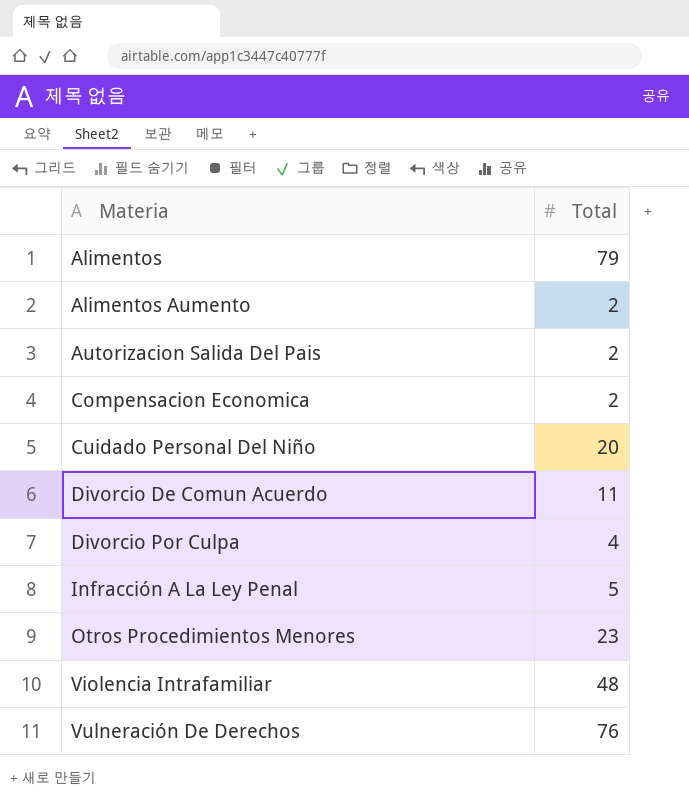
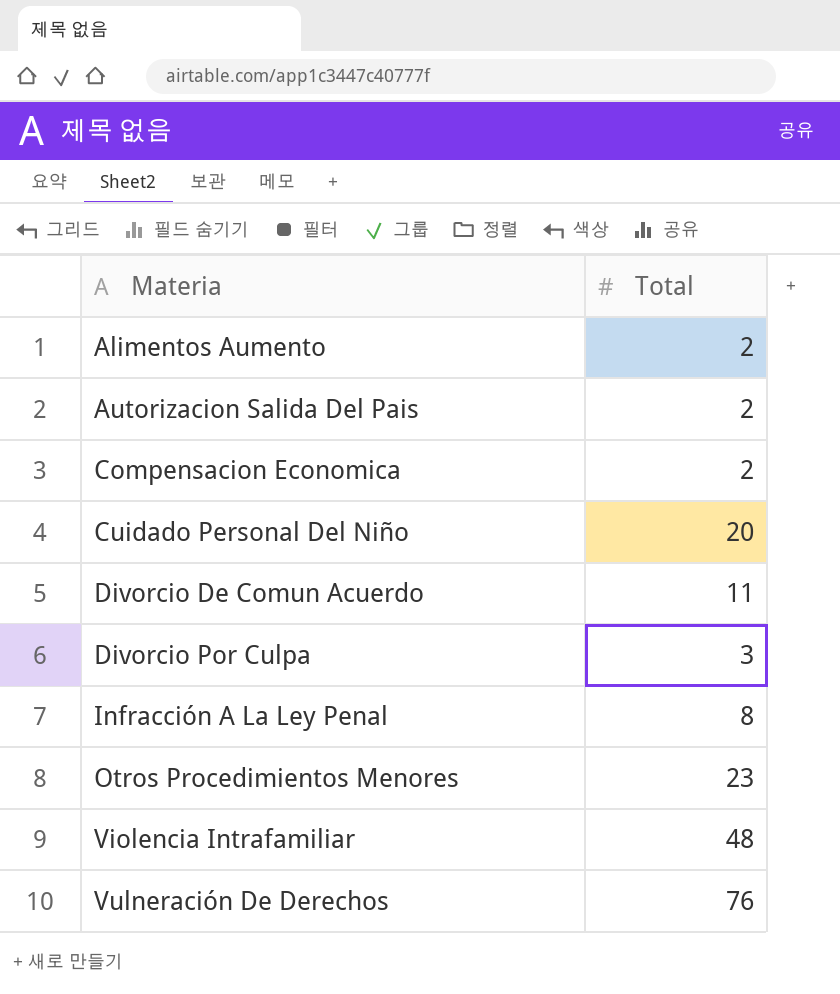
row Alimentos: 79 -> none
Divorcio Por Culpa | Total: 4 -> 3
Infracción A La Ley Penal | Total: 5 -> 8

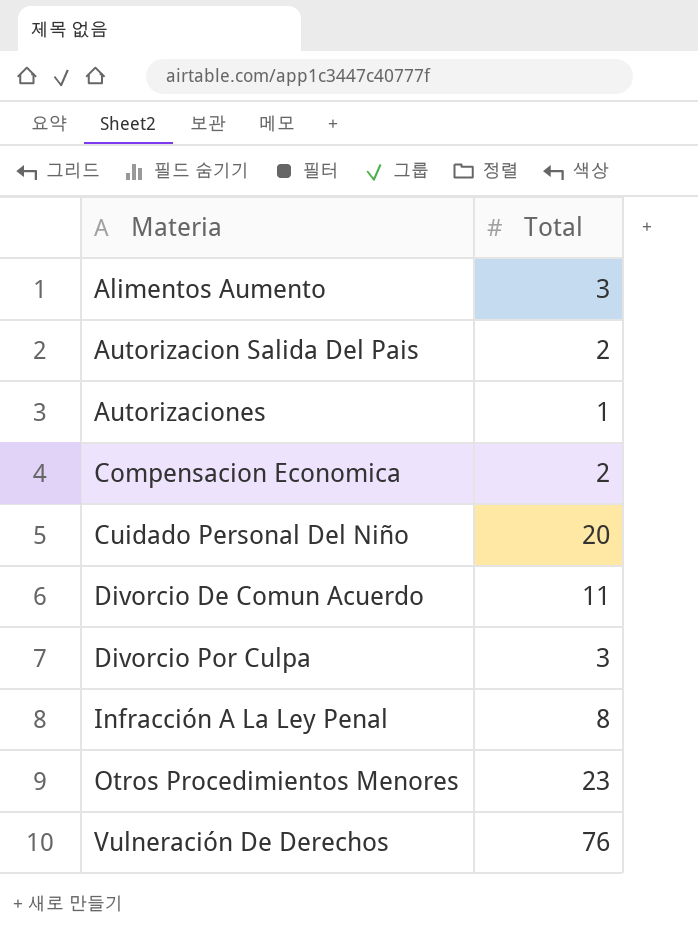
row Violencia Intrafamiliar: 48 -> none
Alimentos Aumento | Total: 2 -> 3
row Autorizaciones: none -> 1

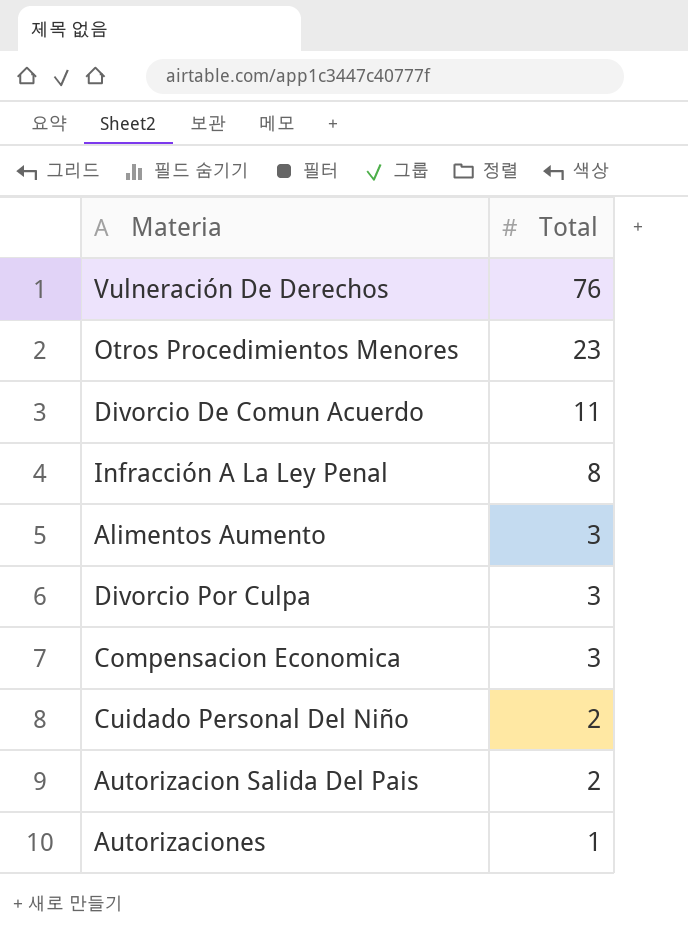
row order: Materia ascending -> Total descending
Compensacion Economica | Total: 2 -> 3
Cuidado Personal Del Niño | Total: 20 -> 2

